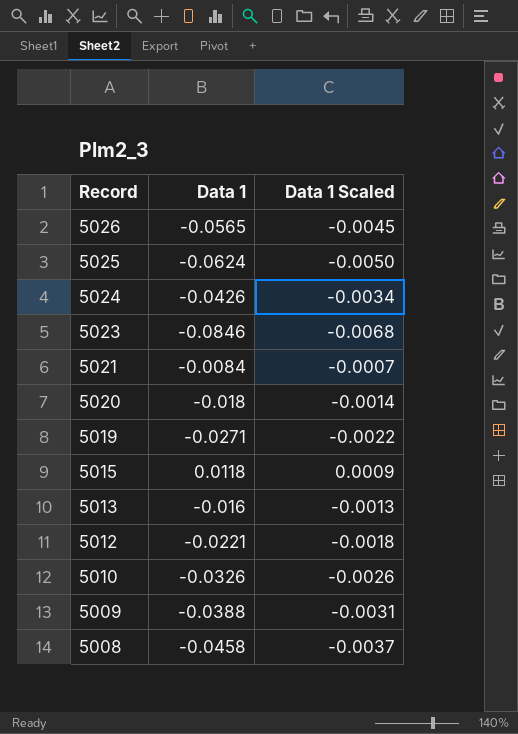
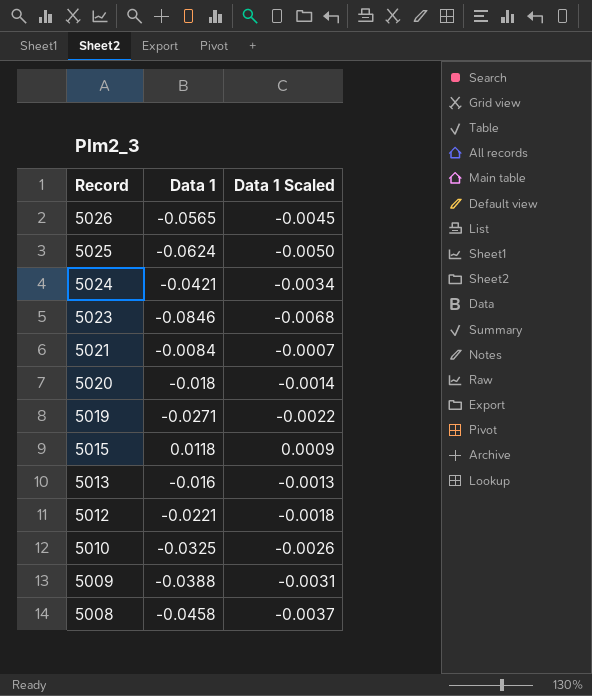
5024 | Data 1: -0.0426 -> -0.0421
5010 | Data 1: -0.0326 -> -0.0325

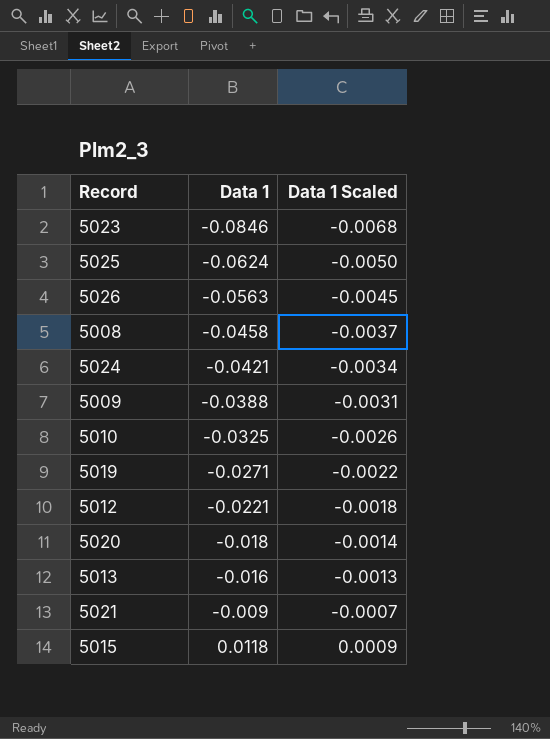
row order: Record descending -> Data 1 ascending
5026 | Data 1: -0.0565 -> -0.0563
5021 | Data 1: -0.0084 -> -0.009

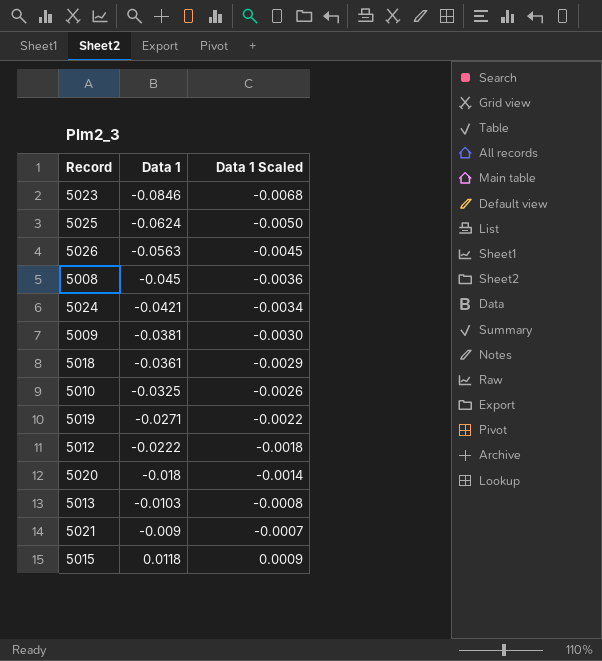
5008 | Data 1: -0.0458 -> -0.045
5008 | Data 1 Scaled: -0.0037 -> -0.0036
5009 | Data 1: -0.0388 -> -0.0381
5009 | Data 1 Scaled: -0.0031 -> -0.0030
row 5018: none -> -0.0361 | -0.0029
5012 | Data 1: -0.0221 -> -0.0222
5013 | Data 1: -0.016 -> -0.0103
5013 | Data 1 Scaled: -0.0013 -> -0.0008

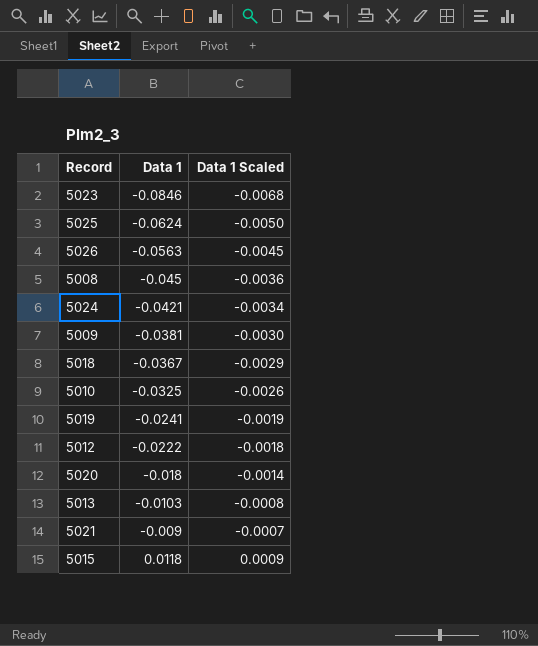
5018 | Data 1: -0.0361 -> -0.0367
5019 | Data 1: -0.0271 -> -0.0241
5019 | Data 1 Scaled: -0.0022 -> -0.0019

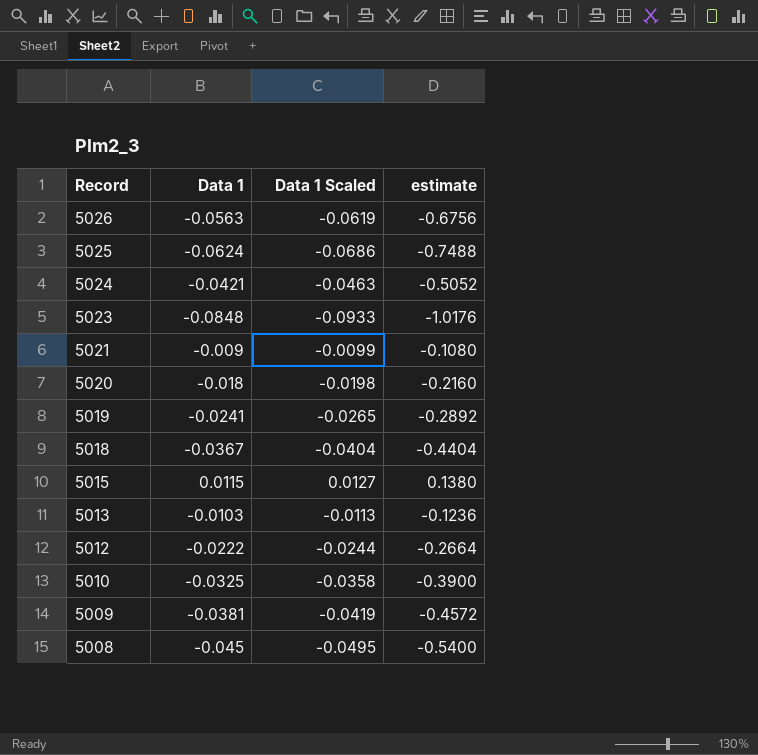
row order: Data 1 ascending -> Record descending
column Data 1 Scaled | formula: [Data 1] * 0.08 -> [Data 1] * 1.1
column estimate | formula: none -> [Data 1] * 12
5023 | Data 1: -0.0846 -> -0.0848
5015 | Data 1: 0.0118 -> 0.0115

